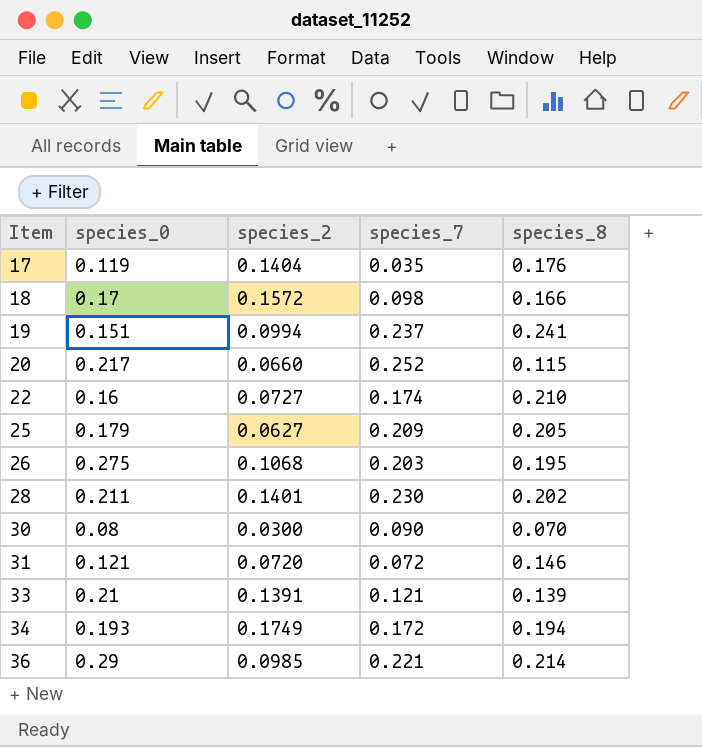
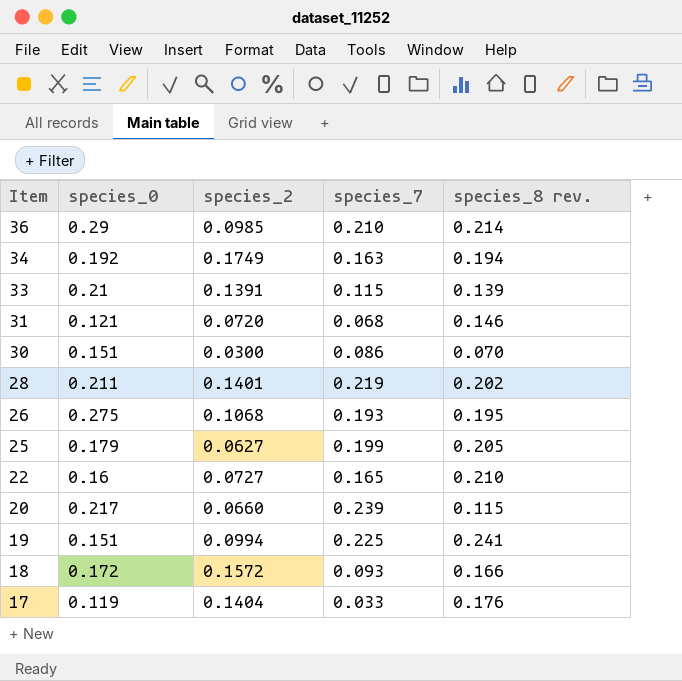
row order: Item ascending -> Item descending
column name: species_8 -> species_8 rev.
36 | species_7: 0.221 -> 0.210
34 | species_0: 0.193 -> 0.192
34 | species_7: 0.172 -> 0.163
33 | species_7: 0.121 -> 0.115
31 | species_7: 0.072 -> 0.068
30 | species_0: 0.08 -> 0.151
30 | species_7: 0.090 -> 0.086
28 | species_7: 0.230 -> 0.219
26 | species_7: 0.203 -> 0.193
25 | species_7: 0.209 -> 0.199
22 | species_7: 0.174 -> 0.165
20 | species_7: 0.252 -> 0.239
19 | species_7: 0.237 -> 0.225
18 | species_0: 0.17 -> 0.172
18 | species_7: 0.098 -> 0.093
17 | species_7: 0.035 -> 0.033

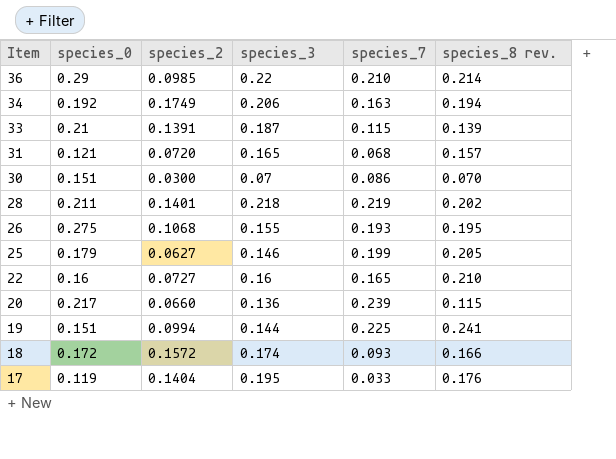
column species_3 | position: none -> 4
31 | species_8 rev.: 0.146 -> 0.157

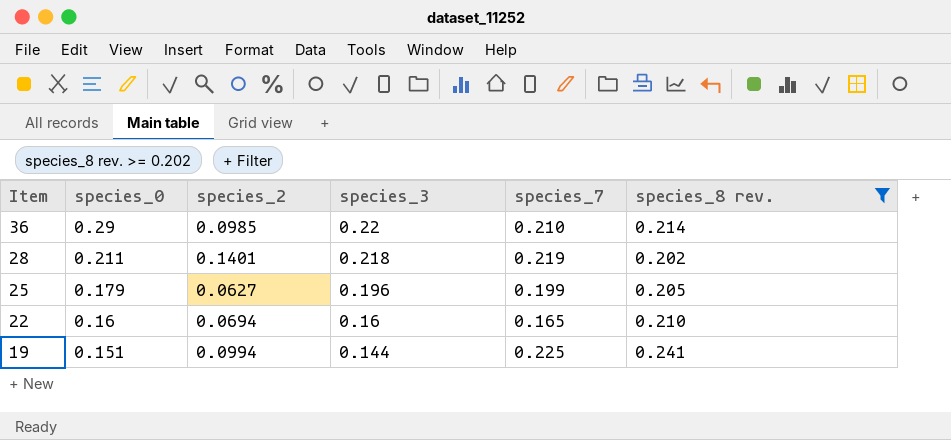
filter: none -> species_8 rev. >= 0.202
25 | species_3: 0.146 -> 0.196
22 | species_2: 0.0727 -> 0.0694

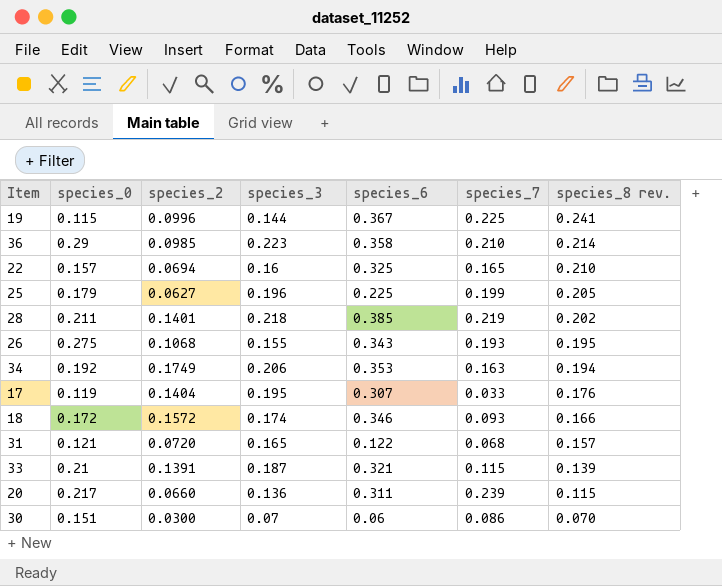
filter: species_8 rev. >= 0.202 -> none
row order: Item descending -> species_8 rev. descending
column species_6 | position: none -> 5
19 | species_0: 0.151 -> 0.115
19 | species_2: 0.0994 -> 0.0996
36 | species_3: 0.22 -> 0.223
22 | species_0: 0.16 -> 0.157

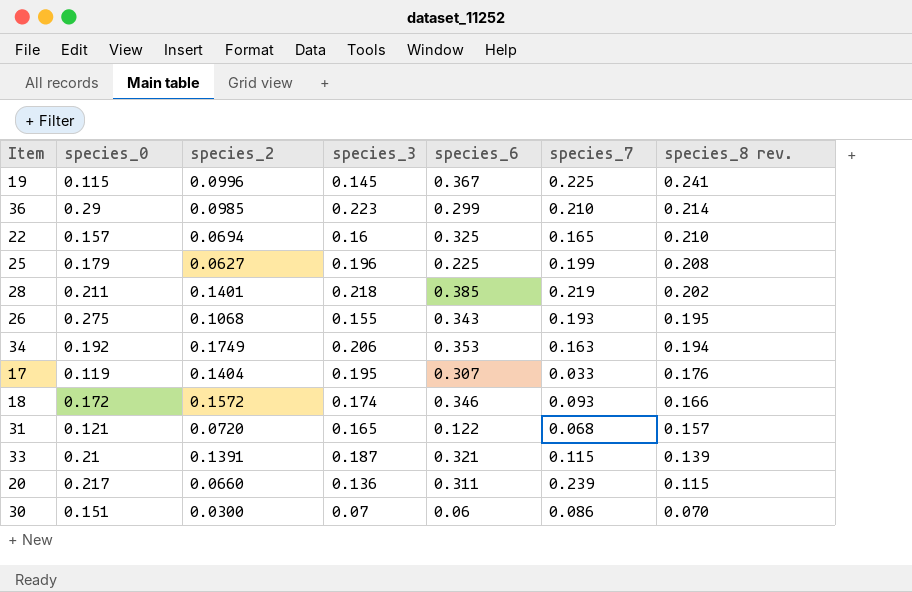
19 | species_3: 0.144 -> 0.145
36 | species_6: 0.358 -> 0.299
25 | species_8 rev.: 0.205 -> 0.208

